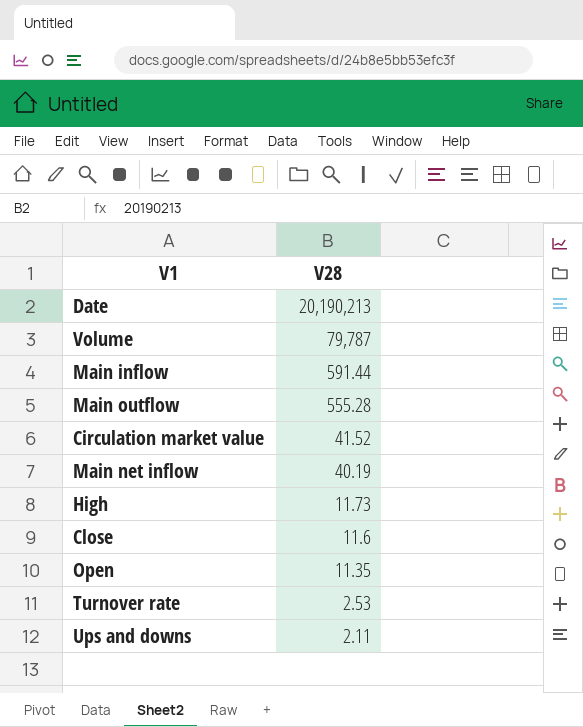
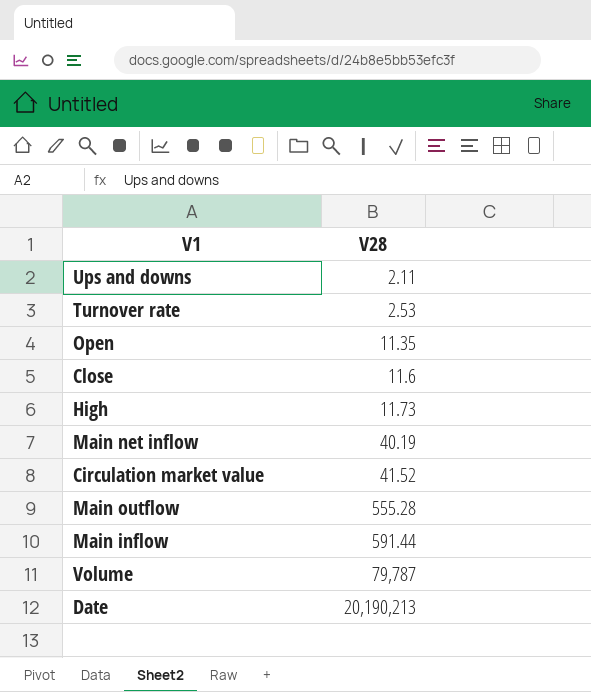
row order: V28 descending -> V28 ascending

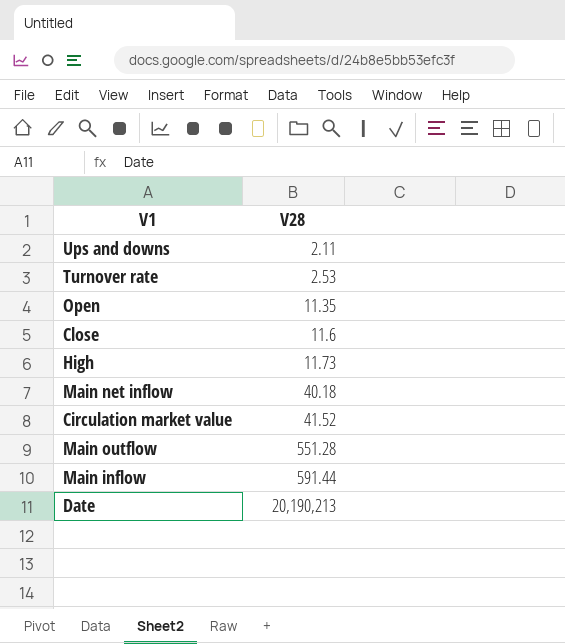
row Volume: 79,787 -> none
Main net inflow | V28: 40.19 -> 40.18
Main outflow | V28: 555.28 -> 551.28

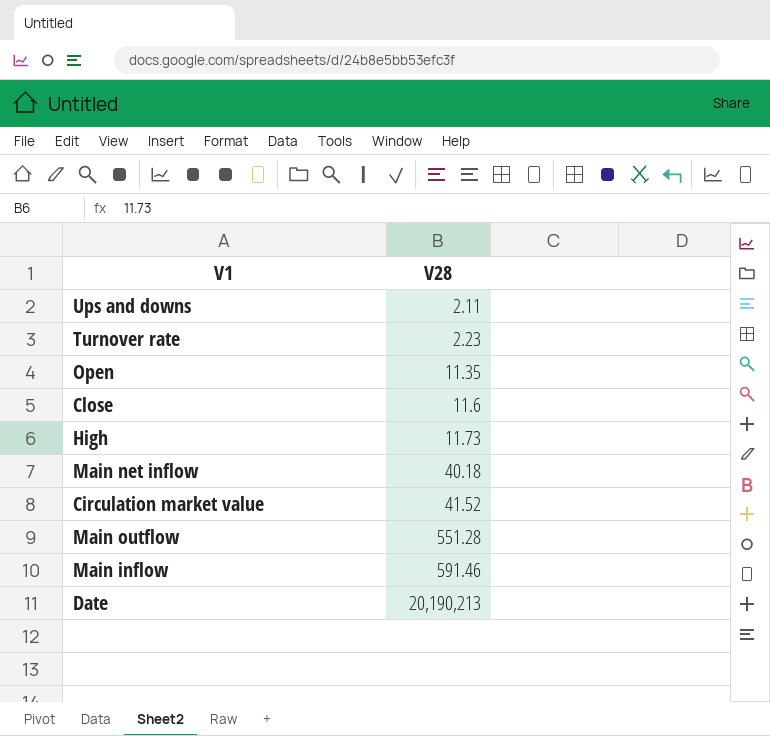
Turnover rate | V28: 2.53 -> 2.23
Main inflow | V28: 591.44 -> 591.46

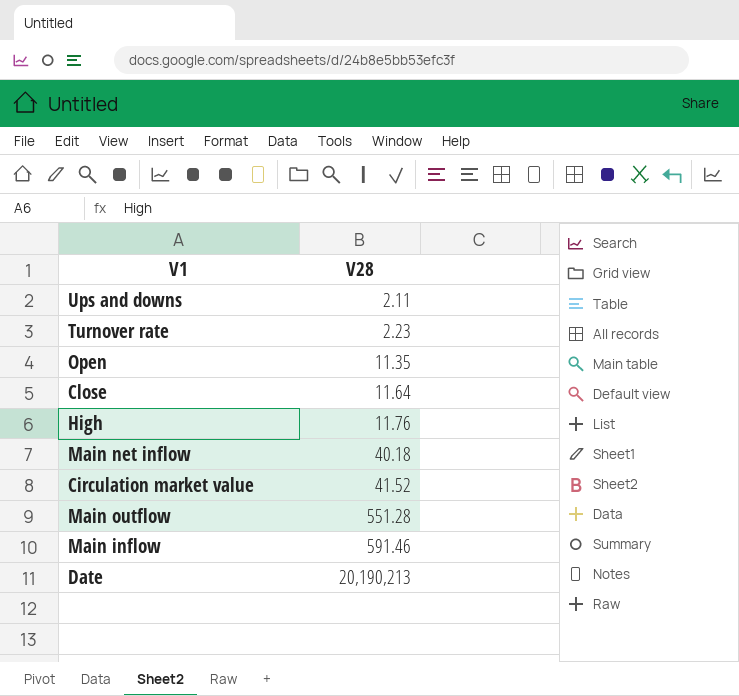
Close | V28: 11.6 -> 11.64
High | V28: 11.73 -> 11.76

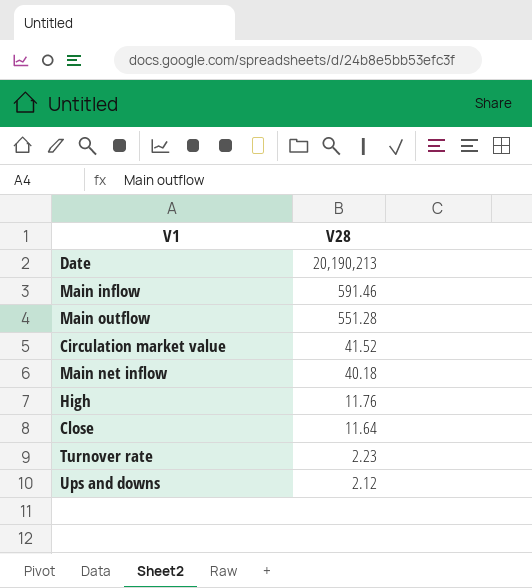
row order: V28 ascending -> V28 descending
row Open: 11.35 -> none
Ups and downs | V28: 2.11 -> 2.12

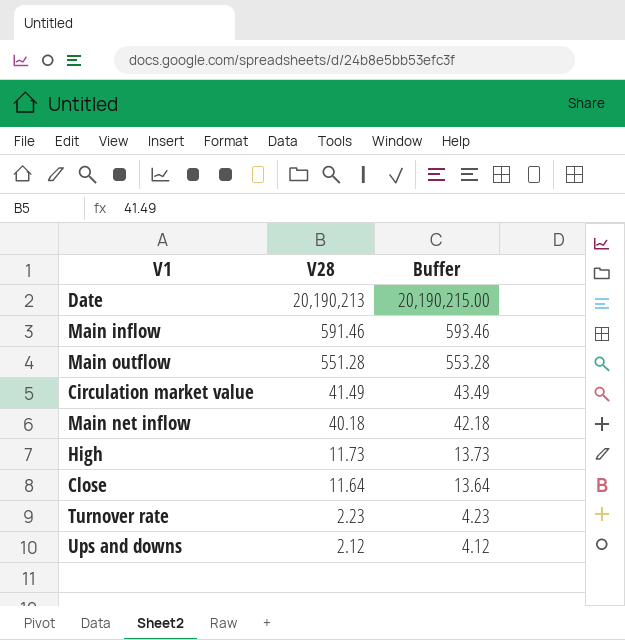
column Buffer | formula: none -> [V28] + 2
Circulation market value | V28: 41.52 -> 41.49
High | V28: 11.76 -> 11.73

